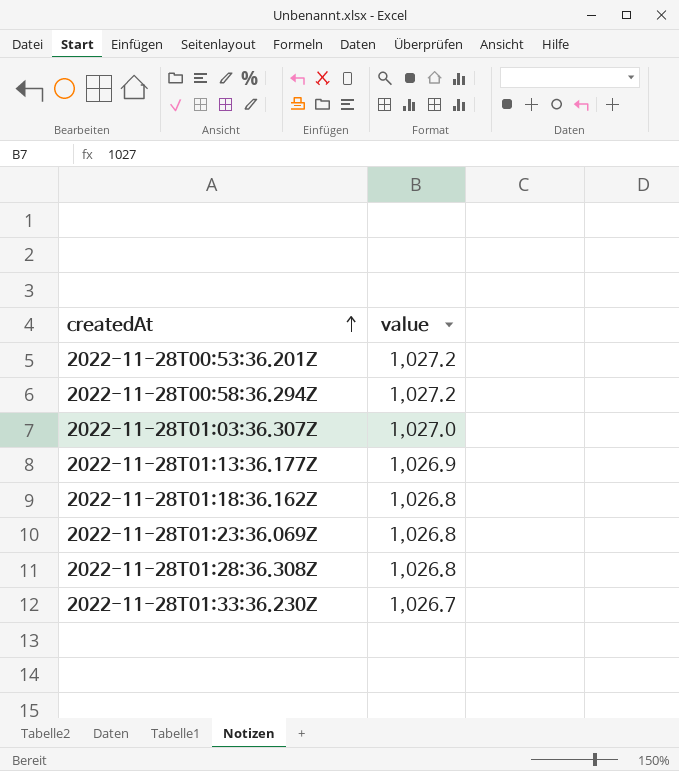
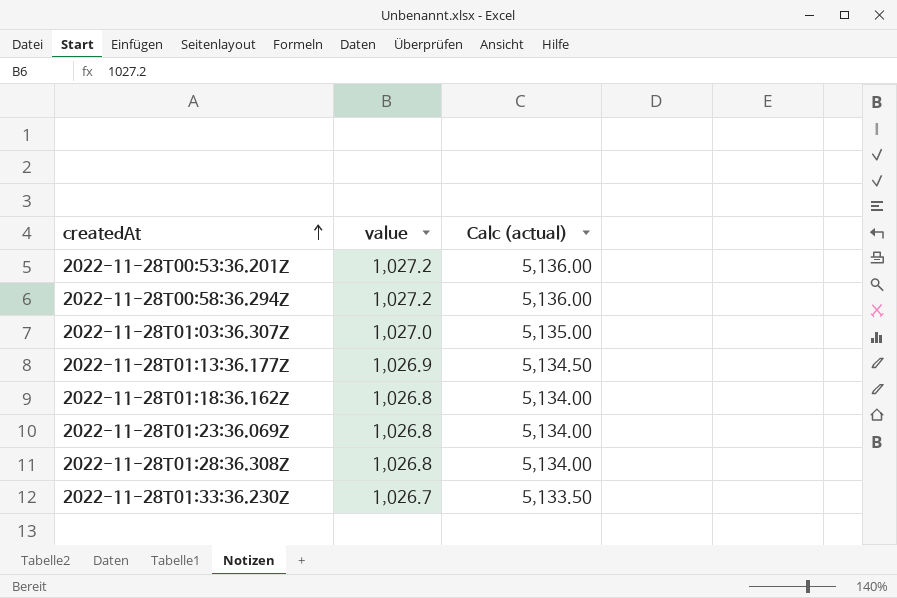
column Calc (actual) | formula: none -> [value] * 5

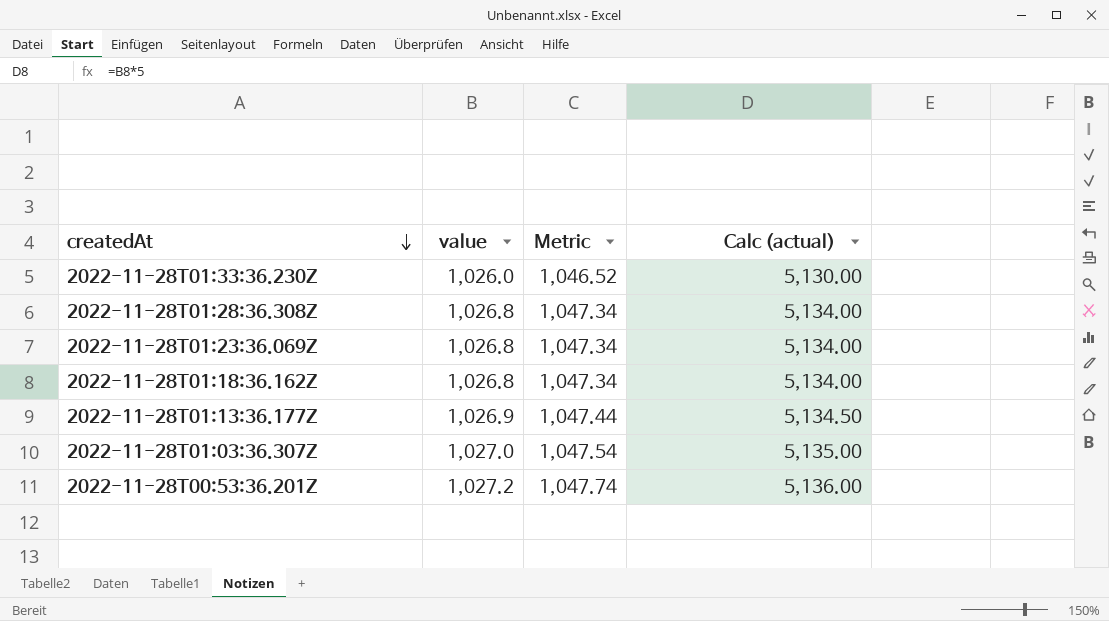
row order: createdAt ascending -> createdAt descending
column Metric | formula: none -> [value] * 1.02
row 2022-11-28T00:58:36.294Z: 1,027.2 | 5,136.00 -> none
2022-11-28T01:33:36.230Z | value: 1,026.7 -> 1,026.0
2022-11-28T01:33:36.230Z | Calc (actual): 5,133.50 -> 5,130.00

